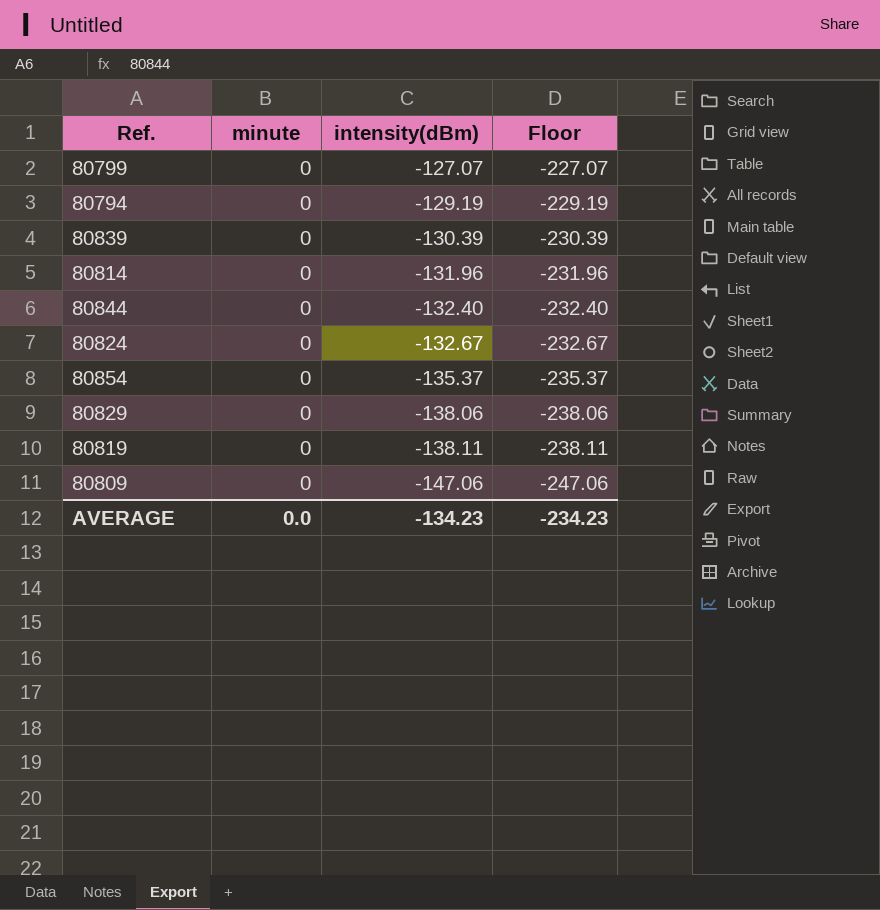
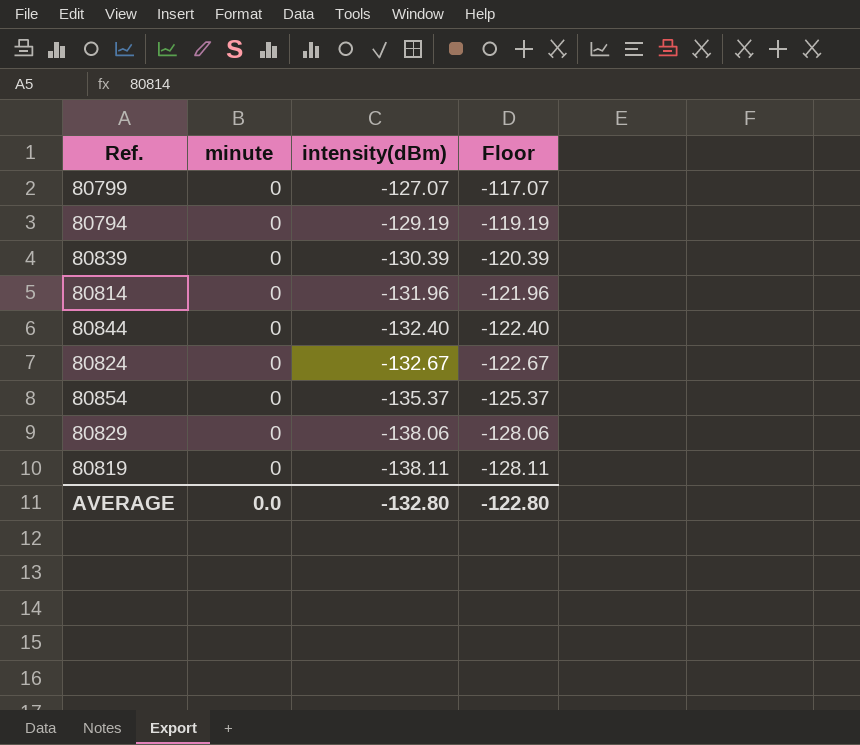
column Floor | formula: [intensity(dBm)] - 100 -> [intensity(dBm)] + 10
row 80809: 0 | -147.06 | -247.06 -> none
AVERAGE | intensity(dBm): -134.23 -> -132.80
AVERAGE | Floor: -234.23 -> -122.80

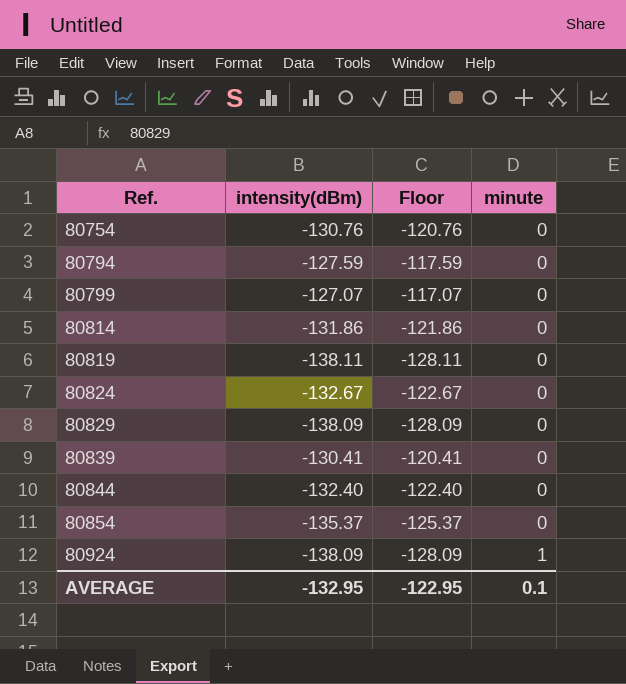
row order: intensity(dBm) descending -> Ref. ascending
column minute | position: 2 -> 4
row 80754: none -> -130.76 | -120.76 | 0
80794 | intensity(dBm): -129.19 -> -127.59
80794 | Floor: -119.19 -> -117.59
80814 | intensity(dBm): -131.96 -> -131.86
80814 | Floor: -121.96 -> -121.86
80829 | intensity(dBm): -138.06 -> -138.09
80829 | Floor: -128.06 -> -128.09
80839 | intensity(dBm): -130.39 -> -130.41
80839 | Floor: -120.39 -> -120.41
row 80924: none -> -138.09 | -128.09 | 1
AVERAGE | intensity(dBm): -132.80 -> -132.95
AVERAGE | Floor: -122.80 -> -122.95
AVERAGE | minute: 0.0 -> 0.1

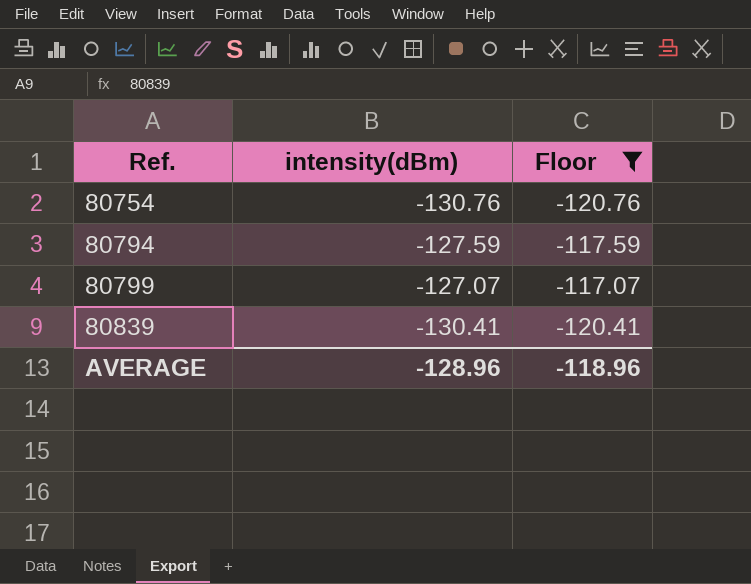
filter: none -> Floor >= -120.76
column minute | position: 4 -> none
AVERAGE | intensity(dBm): -132.95 -> -128.96
AVERAGE | Floor: -122.95 -> -118.96

